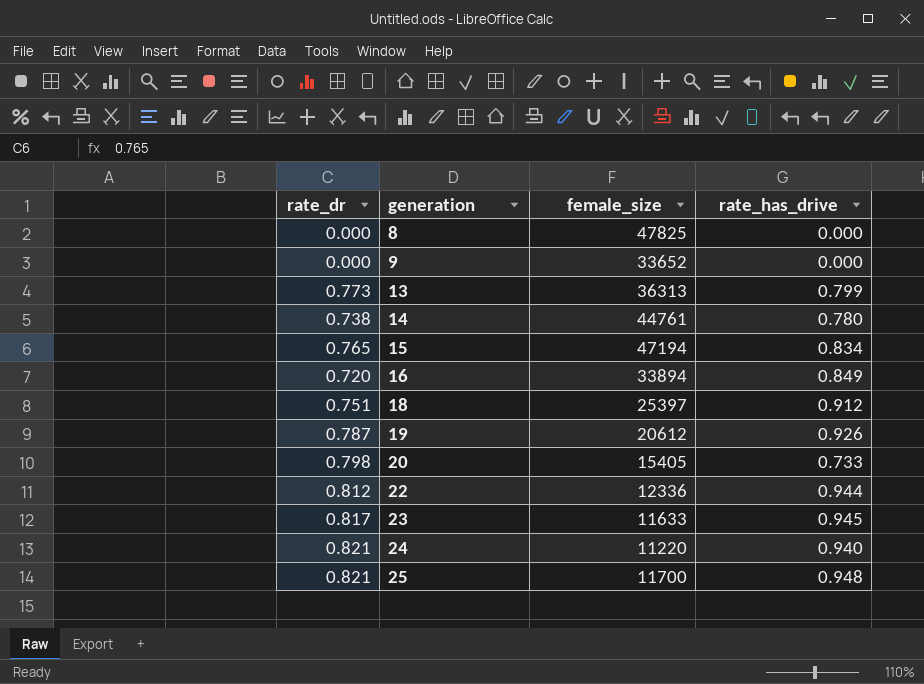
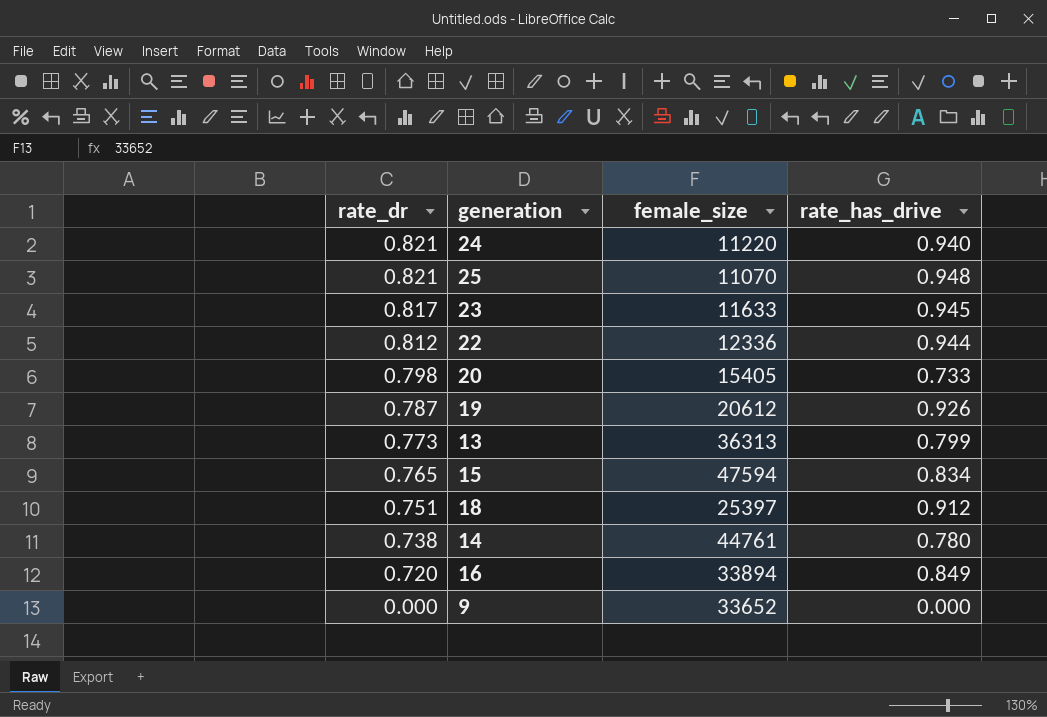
row order: generation ascending -> rate_dr descending
row 8: 0.000 | 47825 | 0.000 -> none
25 | female_size: 11700 -> 11070
15 | female_size: 47194 -> 47594

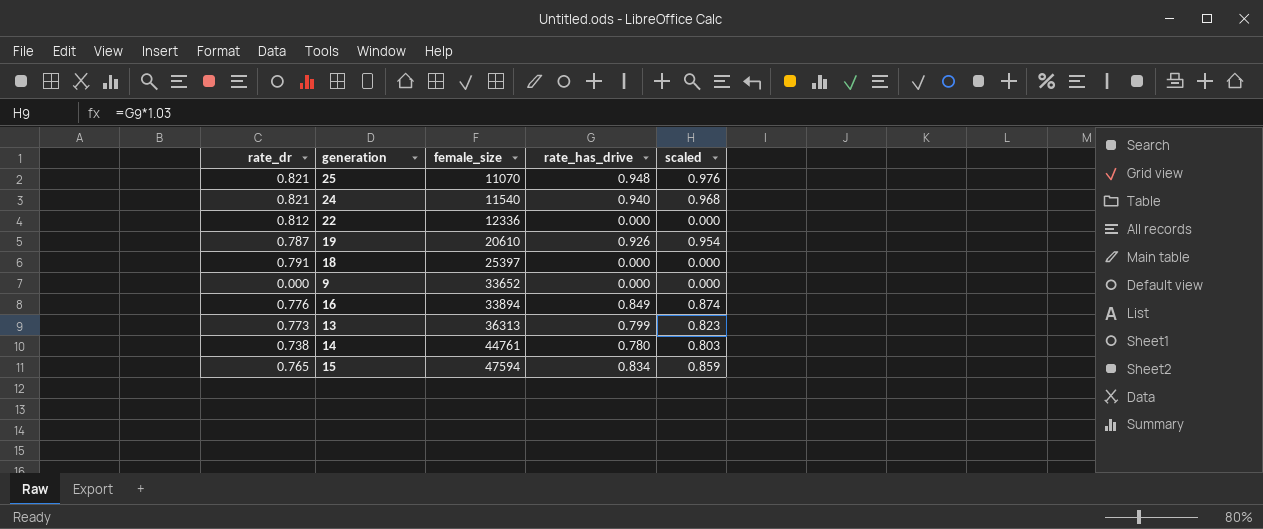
row order: rate_dr descending -> female_size ascending
column scaled | formula: none -> [rate_has_drive] * 1.03
row 23: 0.817 | 11633 | 0.945 -> none
row 20: 0.798 | 15405 | 0.733 -> none
24 | female_size: 11220 -> 11540
22 | rate_has_drive: 0.944 -> 0.000
19 | female_size: 20612 -> 20610
18 | rate_dr: 0.751 -> 0.791
18 | rate_has_drive: 0.912 -> 0.000
16 | rate_dr: 0.720 -> 0.776

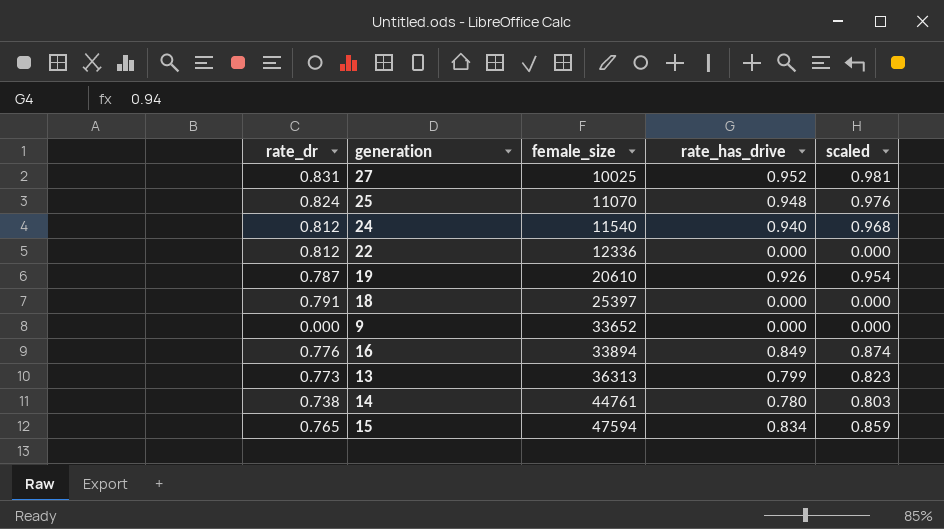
row 27: none -> 0.831 | 10025 | 0.952 | 0.981
25 | rate_dr: 0.821 -> 0.824
24 | rate_dr: 0.821 -> 0.812

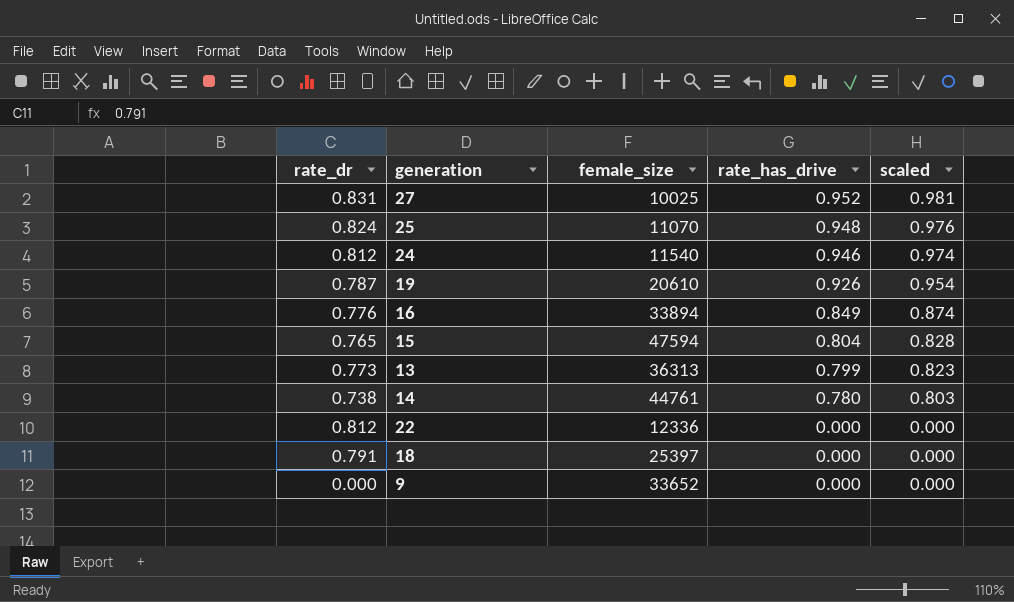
row order: female_size ascending -> rate_has_drive descending
24 | rate_has_drive: 0.940 -> 0.946
24 | scaled: 0.968 -> 0.974
15 | rate_has_drive: 0.834 -> 0.804
15 | scaled: 0.859 -> 0.828

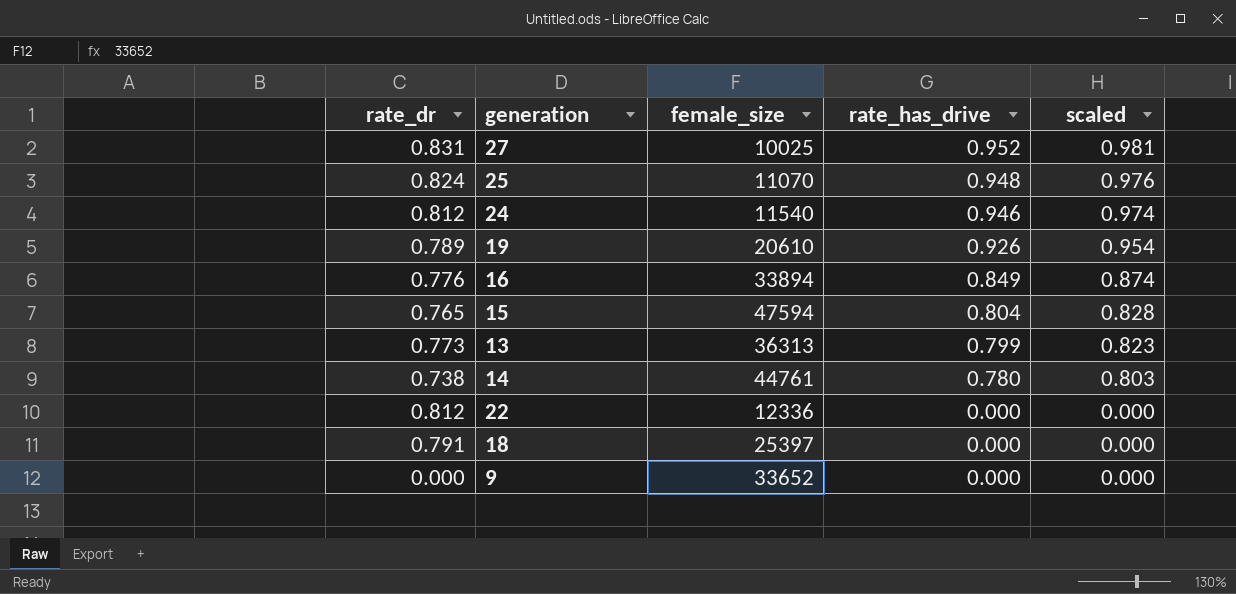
19 | rate_dr: 0.787 -> 0.789

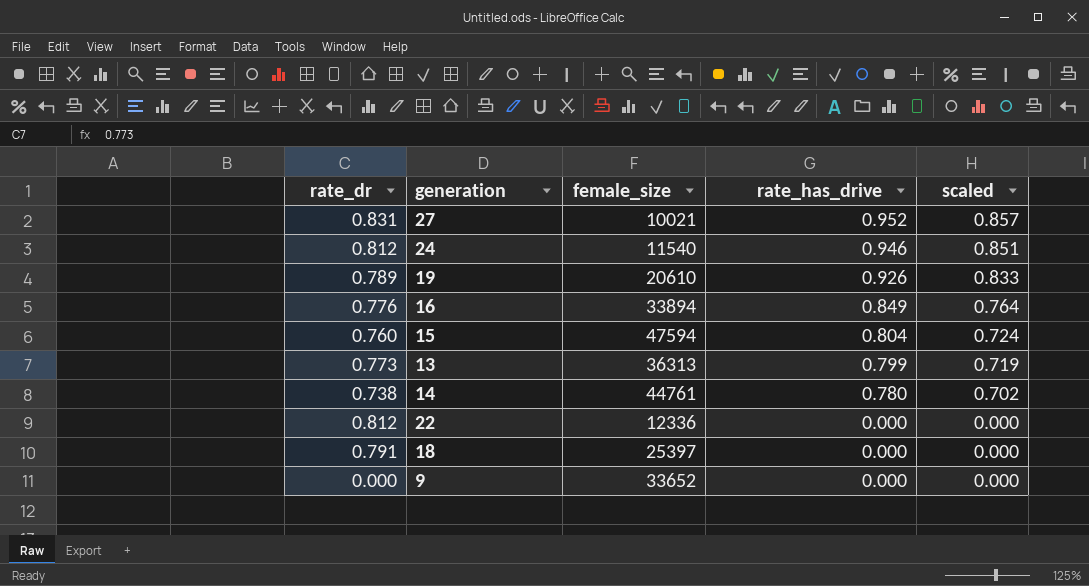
column scaled | formula: [rate_has_drive] * 1.03 -> [rate_has_drive] * 0.9
row 25: 0.824 | 11070 | 0.948 | 0.976 -> none
27 | female_size: 10025 -> 10021
15 | rate_dr: 0.765 -> 0.760

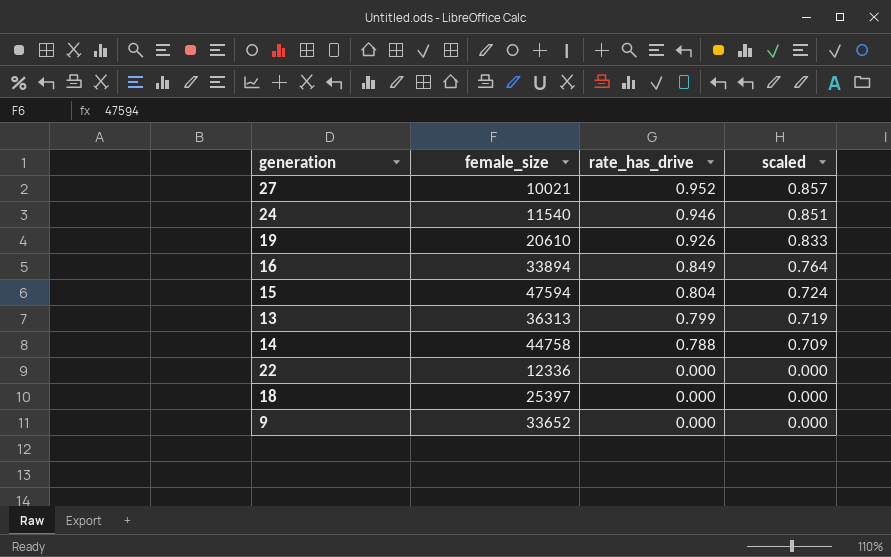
column rate_dr | position: 1 -> none
14 | female_size: 44761 -> 44758
14 | rate_has_drive: 0.780 -> 0.788
14 | scaled: 0.702 -> 0.709

